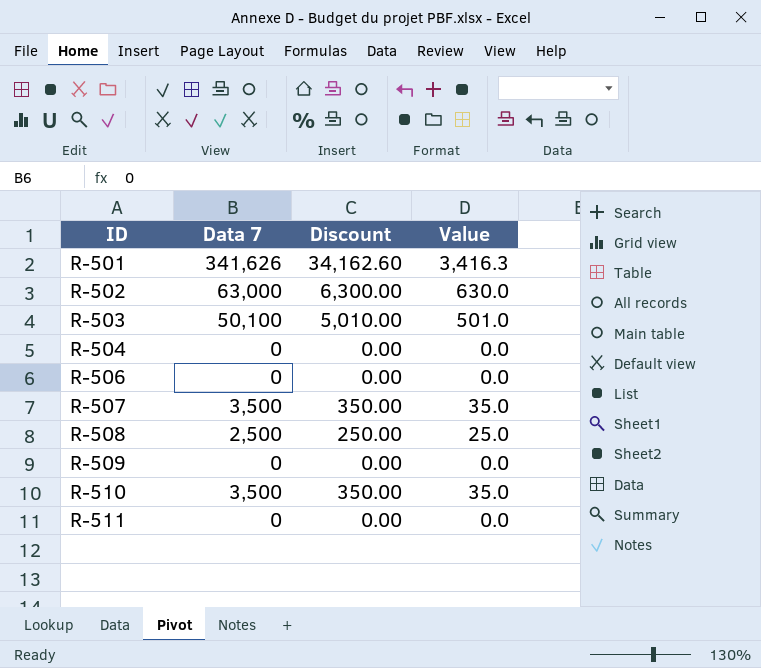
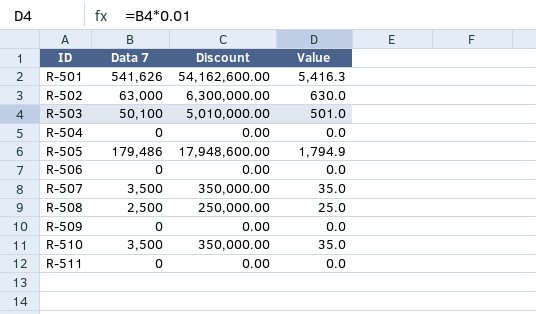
column Discount | formula: [Data 7] * 0.1 -> [Data 7] * 100
R-501 | Data 7: 341,626 -> 541,626
R-501 | Value: 3,416.3 -> 5,416.3
row R-505: none -> 179,486 | 17,948,600.00 | 1,794.9

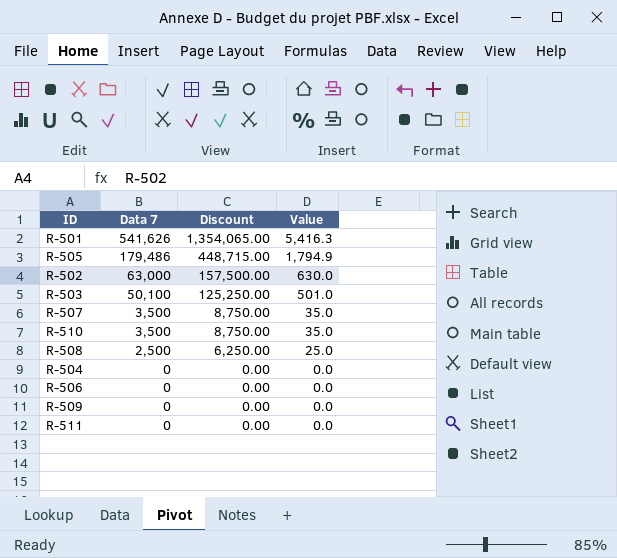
row order: ID ascending -> Data 7 descending
column Discount | formula: [Data 7] * 100 -> [Data 7] * 2.5

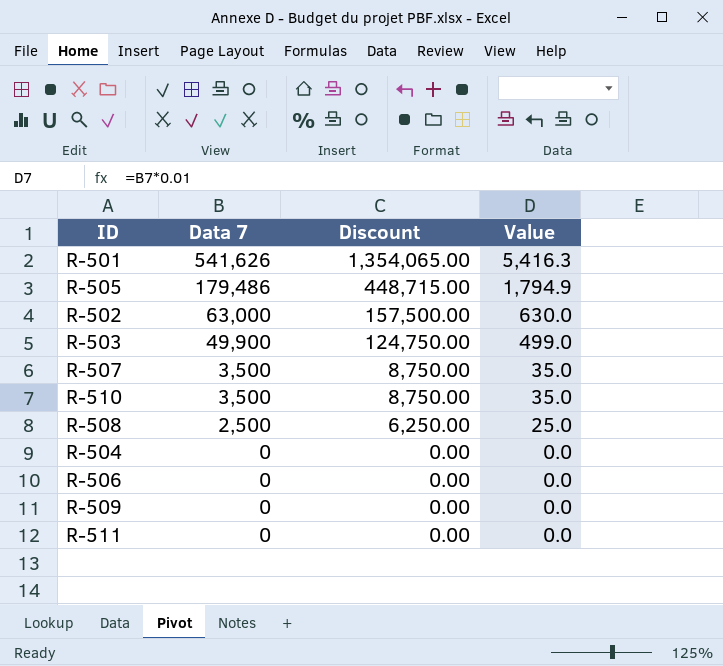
R-503 | Data 7: 50,100 -> 49,900
R-503 | Discount: 125,250.00 -> 124,750.00
R-503 | Value: 501.0 -> 499.0

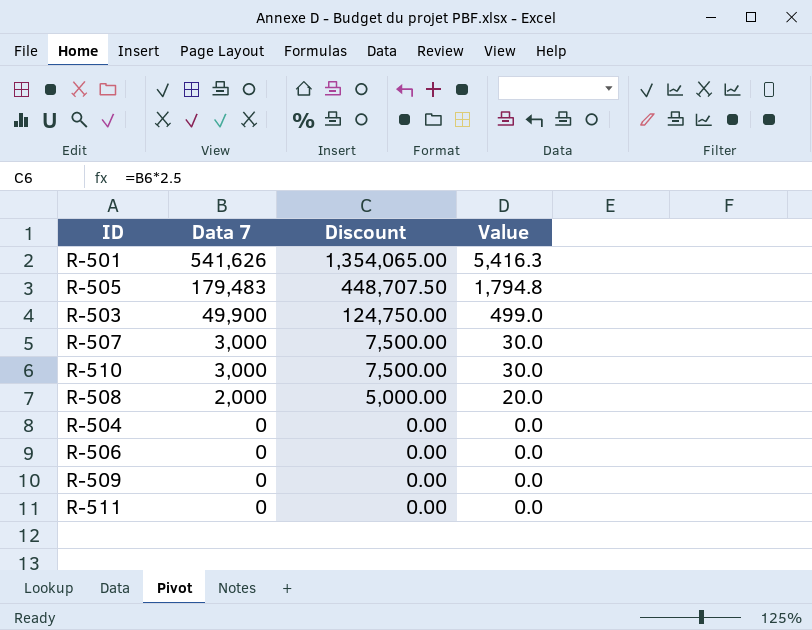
row R-502: 63,000 | 157,500.00 | 630.0 -> none
R-505 | Data 7: 179,486 -> 179,483
R-505 | Discount: 448,715.00 -> 448,707.50
R-505 | Value: 1,794.9 -> 1,794.8
R-507 | Data 7: 3,500 -> 3,000
R-507 | Discount: 8,750.00 -> 7,500.00
R-507 | Value: 35.0 -> 30.0
R-510 | Data 7: 3,500 -> 3,000
R-510 | Discount: 8,750.00 -> 7,500.00
R-510 | Value: 35.0 -> 30.0
R-508 | Data 7: 2,500 -> 2,000
R-508 | Discount: 6,250.00 -> 5,000.00
R-508 | Value: 25.0 -> 20.0

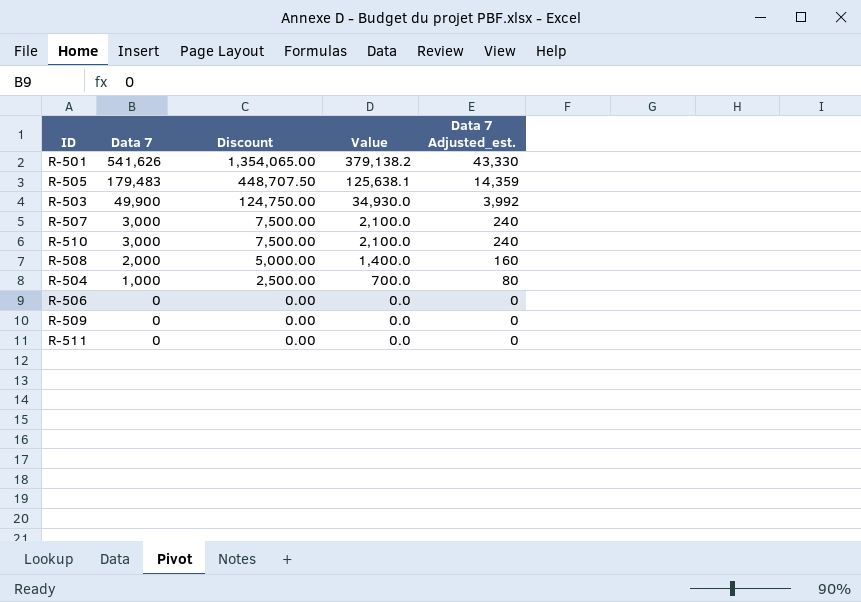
column Value | formula: [Data 7] * 0.01 -> [Data 7] * 0.7
column Data 7 Adjusted_est. | formula: none -> [Data 7] * 0.08
R-504 | Data 7: 0 -> 1,000
R-504 | Discount: 0.00 -> 2,500.00

